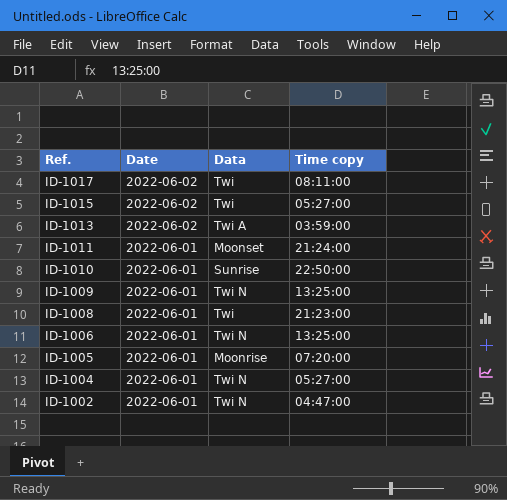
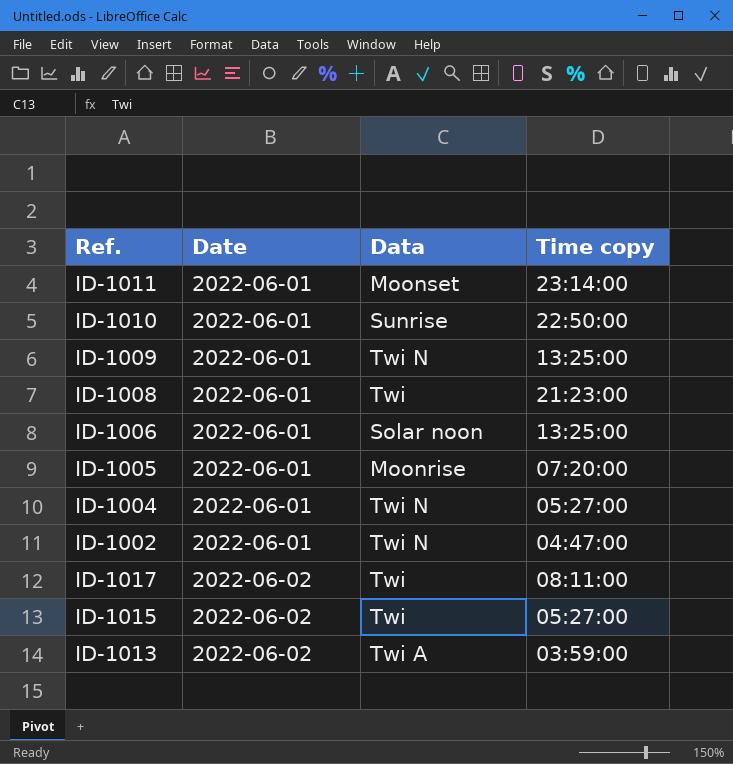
row order: Ref. descending -> Date ascending
ID-1011 | Time copy: 21:24:00 -> 23:14:00
ID-1006 | Data: Twi N -> Solar noon

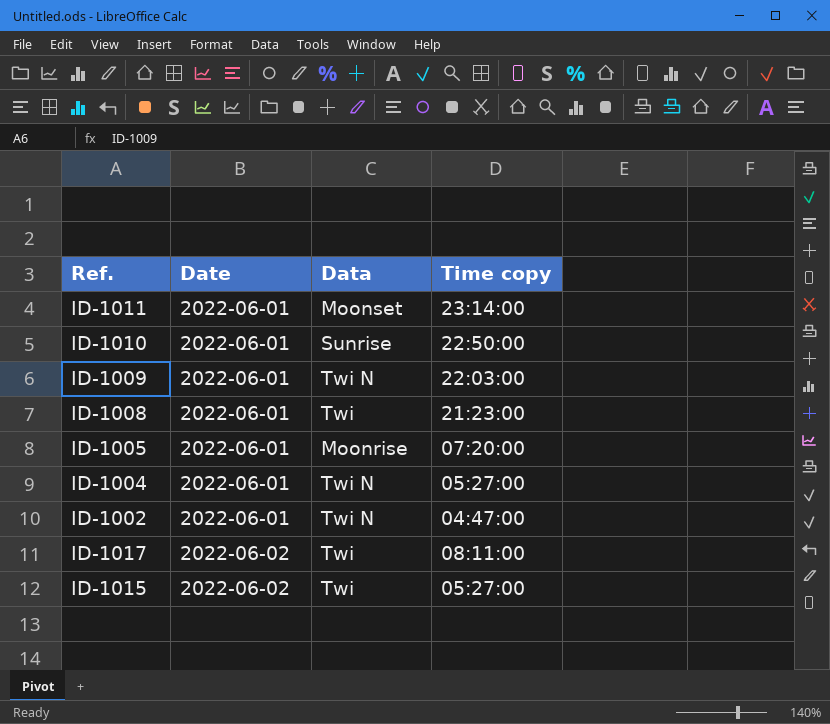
row ID-1006: 2022-06-01 | Solar noon | 13:25:00 -> none
row ID-1013: 2022-06-02 | Twi A | 03:59:00 -> none
ID-1009 | Time copy: 13:25:00 -> 22:03:00

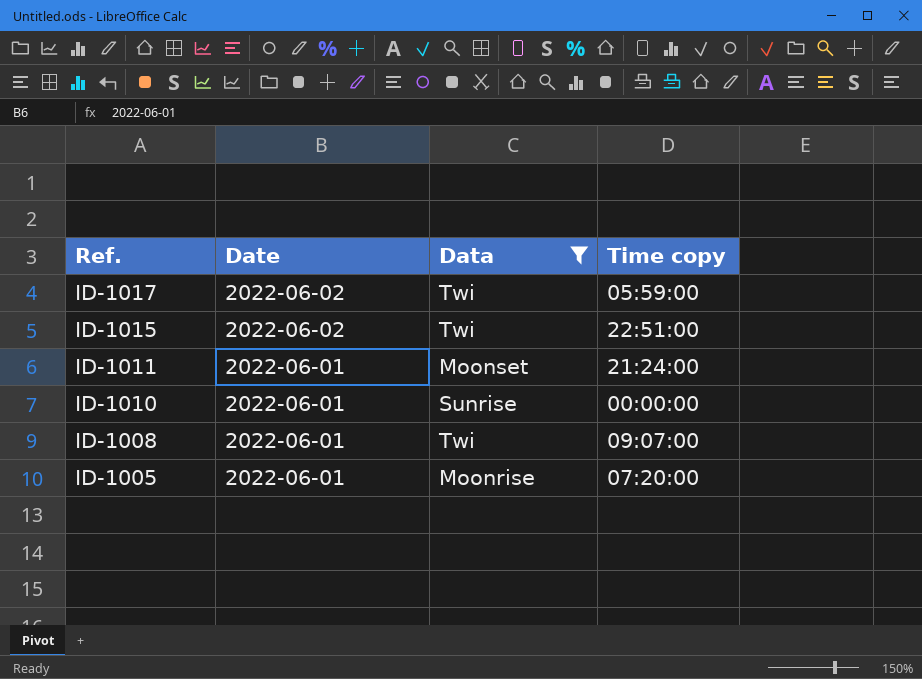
filter: none -> Data != Twi N
row order: Date ascending -> Ref. descending
ID-1017 | Time copy: 08:11:00 -> 05:59:00
ID-1015 | Time copy: 05:27:00 -> 22:51:00
ID-1011 | Time copy: 23:14:00 -> 21:24:00
ID-1010 | Time copy: 22:50:00 -> 00:00:00
ID-1008 | Time copy: 21:23:00 -> 09:07:00

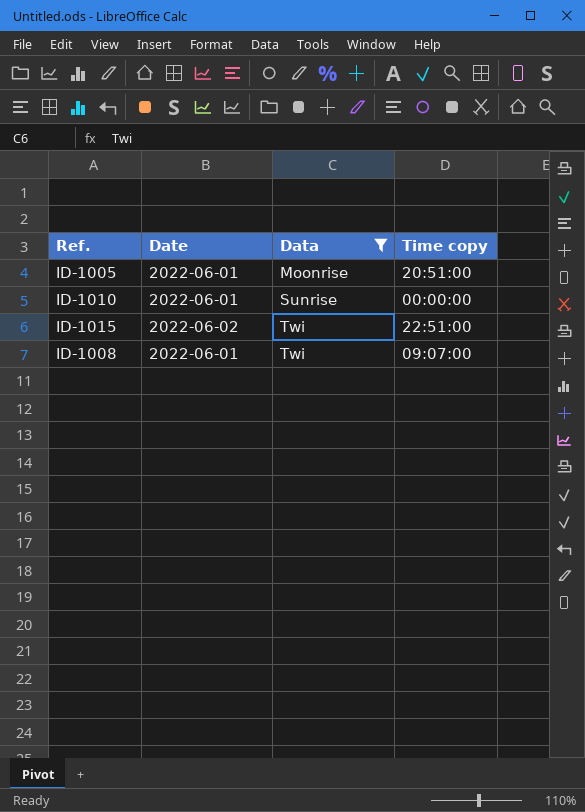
row order: Ref. descending -> Data ascending
row ID-1017: 2022-06-02 | Twi | 05:59:00 -> none
row ID-1011: 2022-06-01 | Moonset | 21:24:00 -> none
ID-1005 | Time copy: 07:20:00 -> 20:51:00

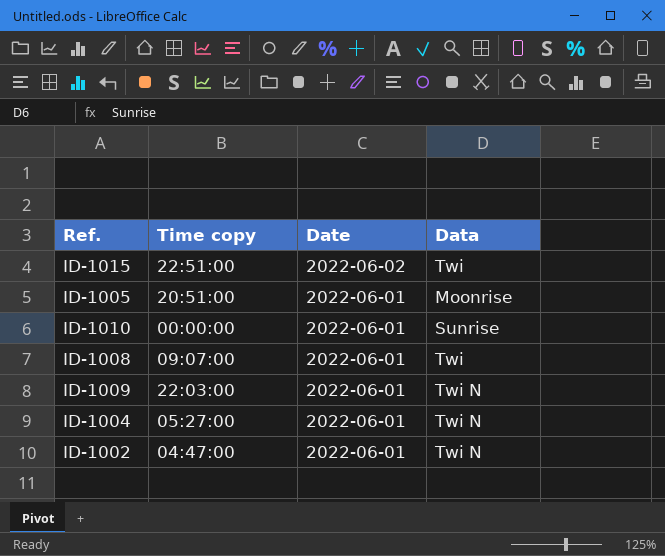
filter: Data != Twi N -> none
row order: Data ascending -> Date descending
column Time copy | position: 4 -> 2

